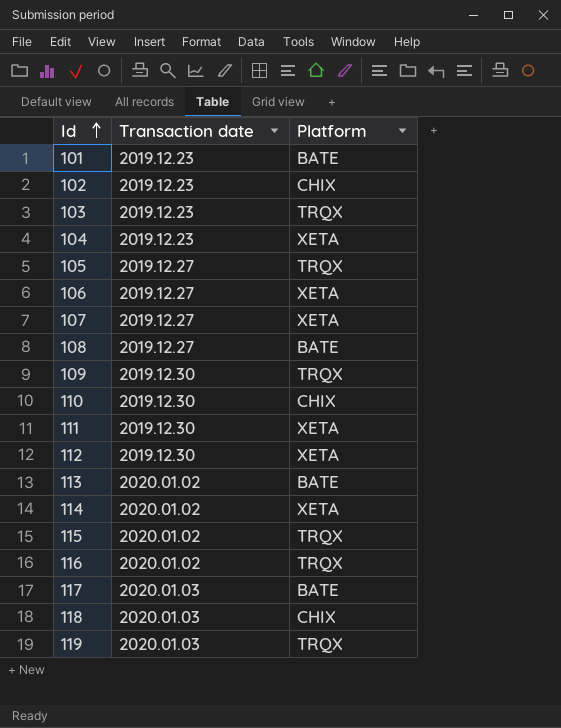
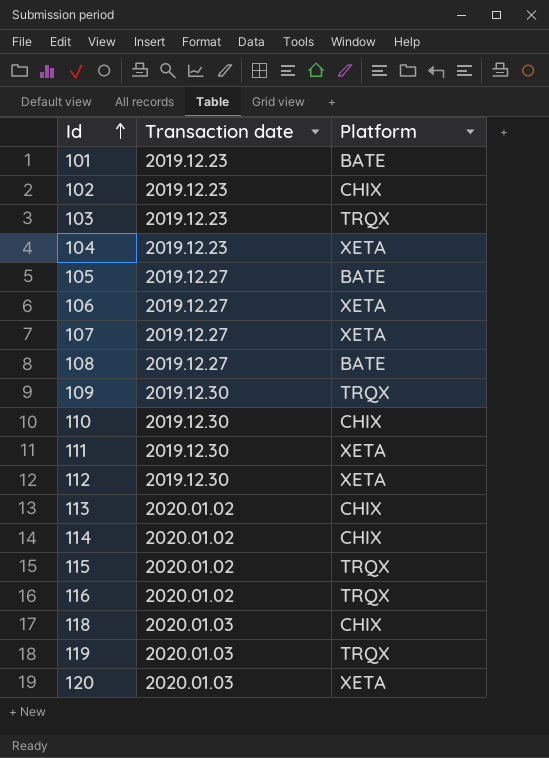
row 117: 2020.01.03 | BATE -> none
105 | Platform: TRQX -> BATE
113 | Platform: BATE -> CHIX
114 | Platform: XETA -> CHIX
row 120: none -> 2020.01.03 | XETA

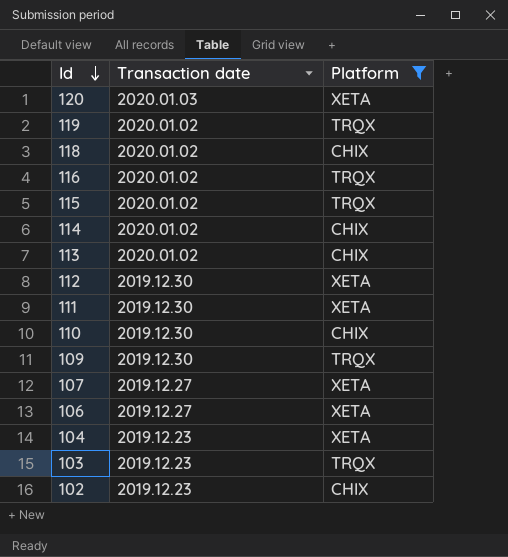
filter: none -> Platform != BATE
row order: Id ascending -> Id descending
119 | Transaction date: 2020.01.03 -> 2020.01.02
118 | Transaction date: 2020.01.03 -> 2020.01.02

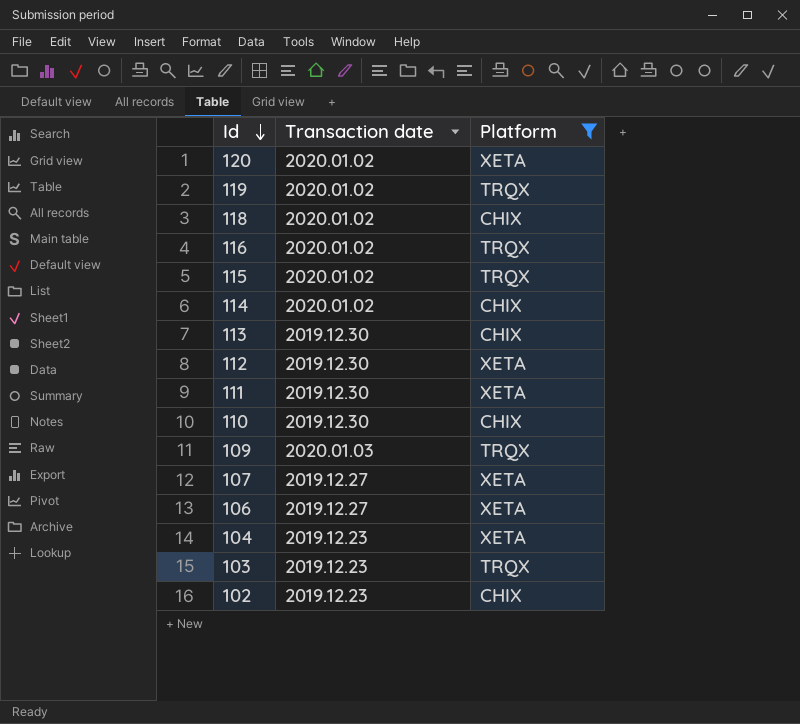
120 | Transaction date: 2020.01.03 -> 2020.01.02
113 | Transaction date: 2020.01.02 -> 2019.12.30
109 | Transaction date: 2019.12.30 -> 2020.01.03

